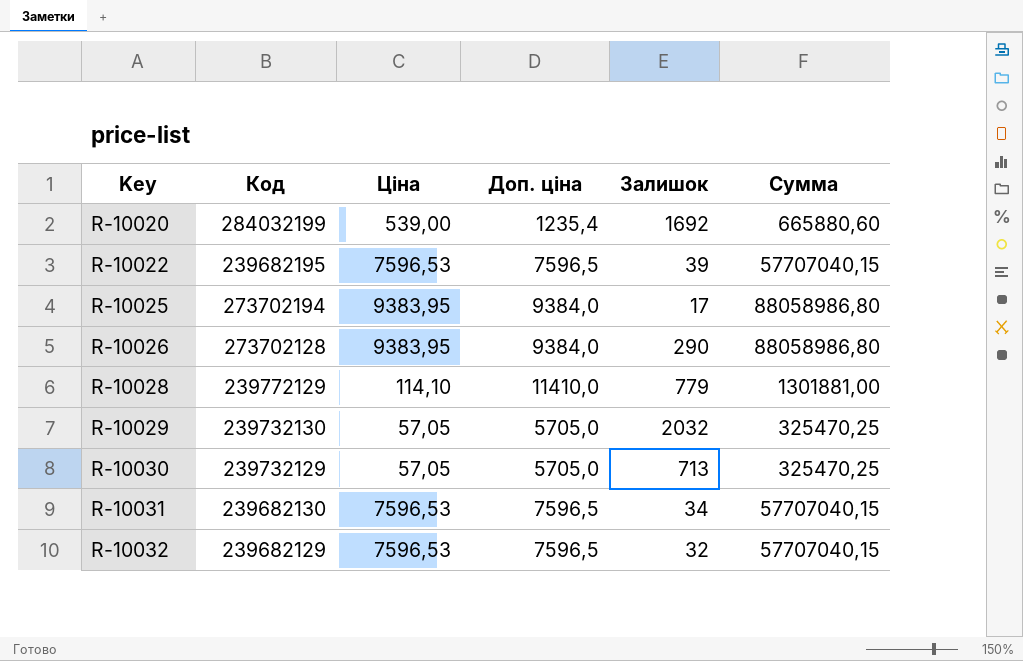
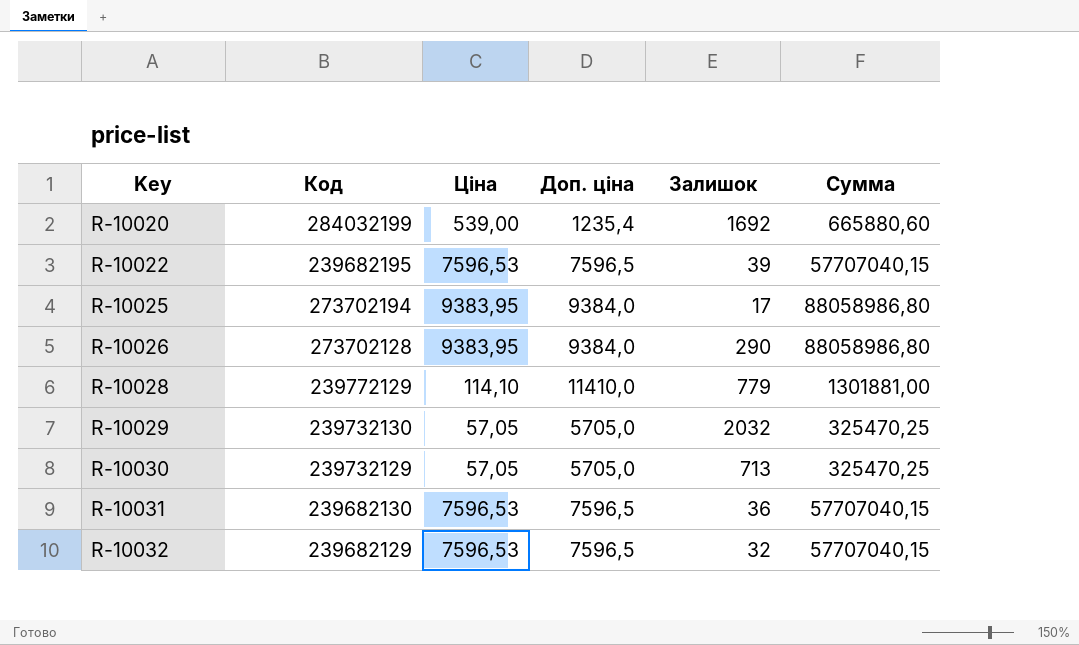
R-10031 | Залишок: 34 -> 36

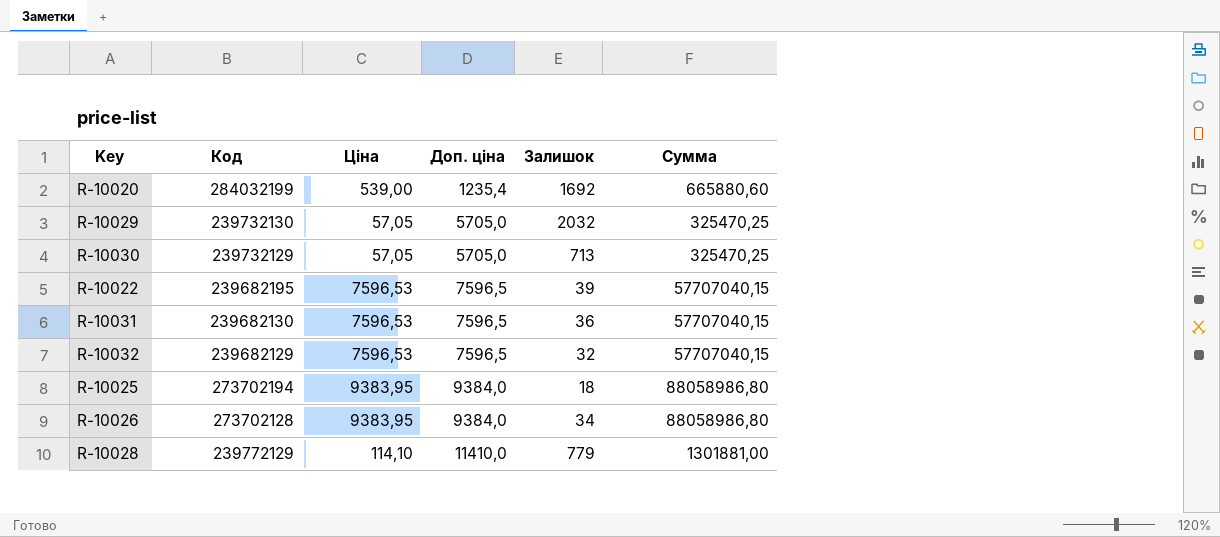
row order: Key ascending -> Доп. ціна ascending
R-10025 | Залишок: 17 -> 18
R-10026 | Залишок: 290 -> 34

